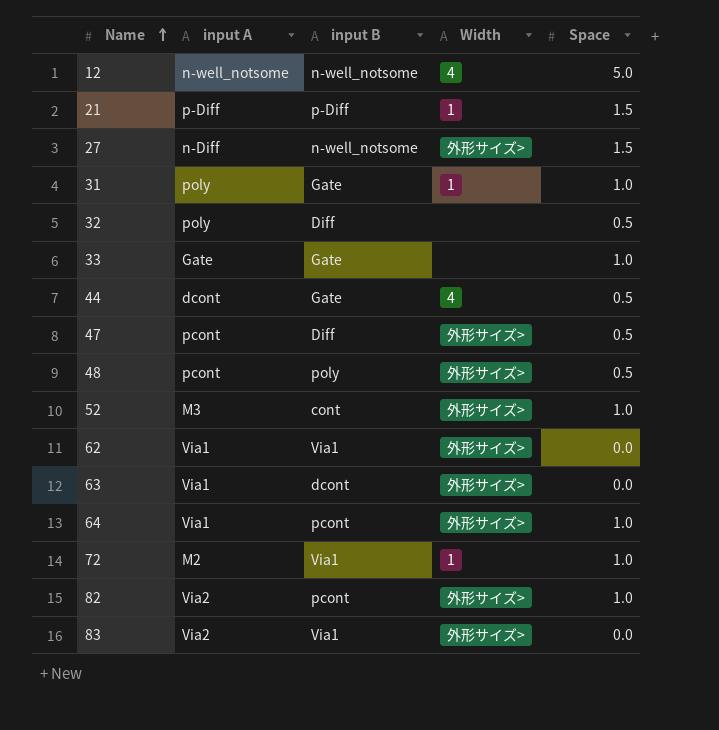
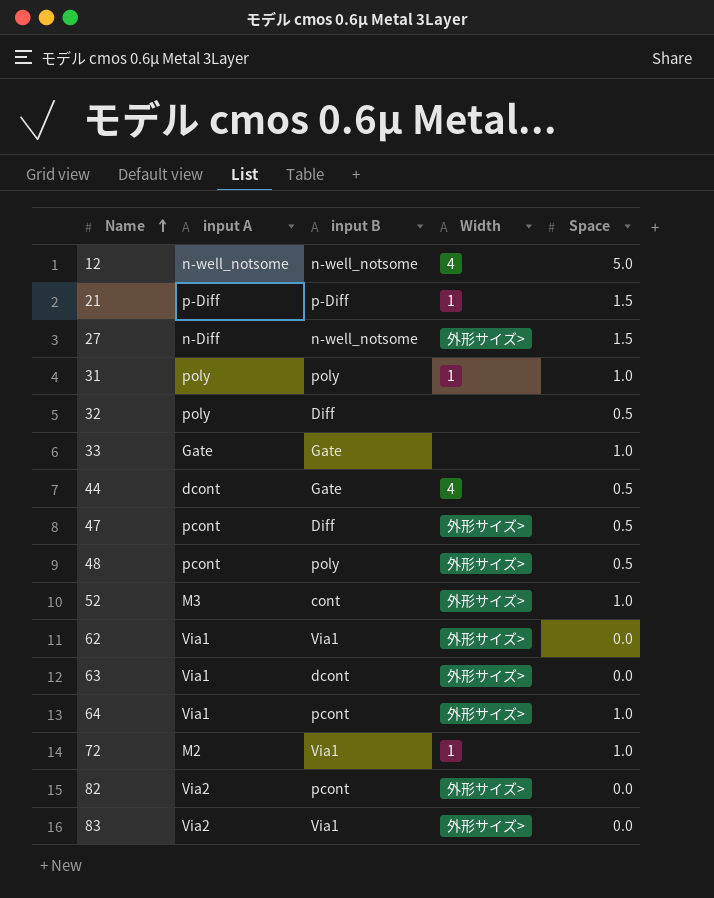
31 | input B: Gate -> poly
82 | Space: 1.0 -> 0.0

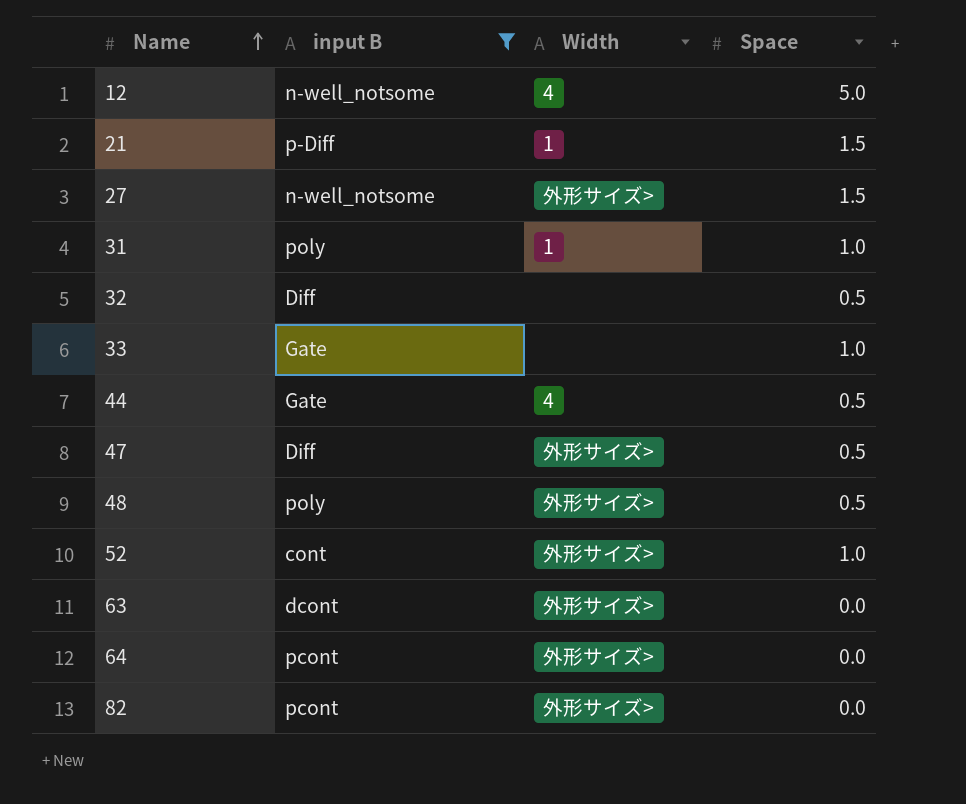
filter: none -> input B != Via1
column input A | position: 2 -> none
64 | Space: 1.0 -> 0.0

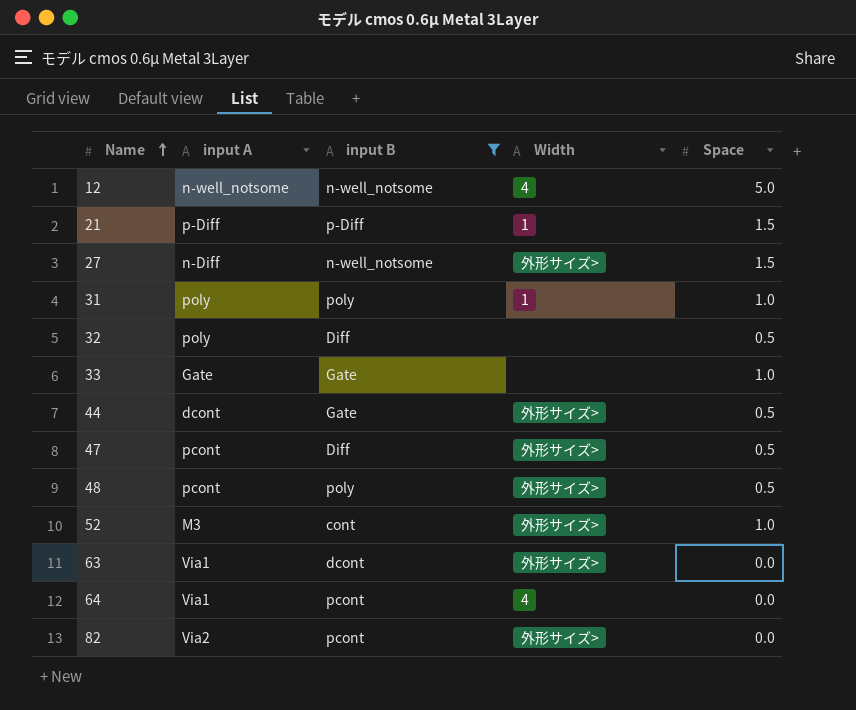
column input A | position: none -> 2
44 | Width: 4 -> 外形サイズ>
64 | Width: 外形サイズ> -> 4

